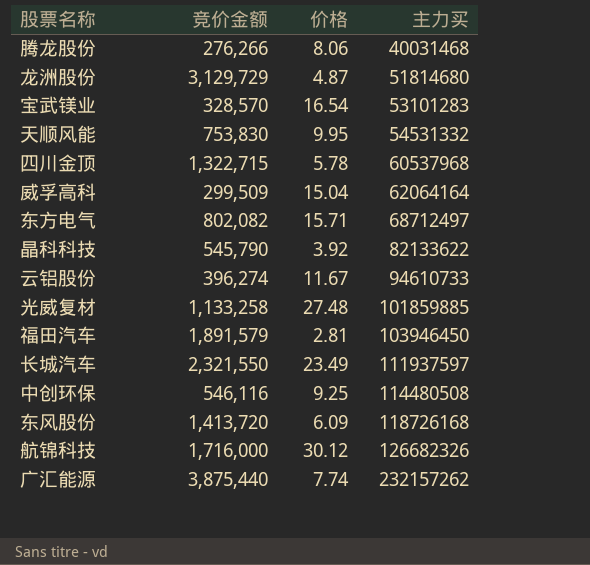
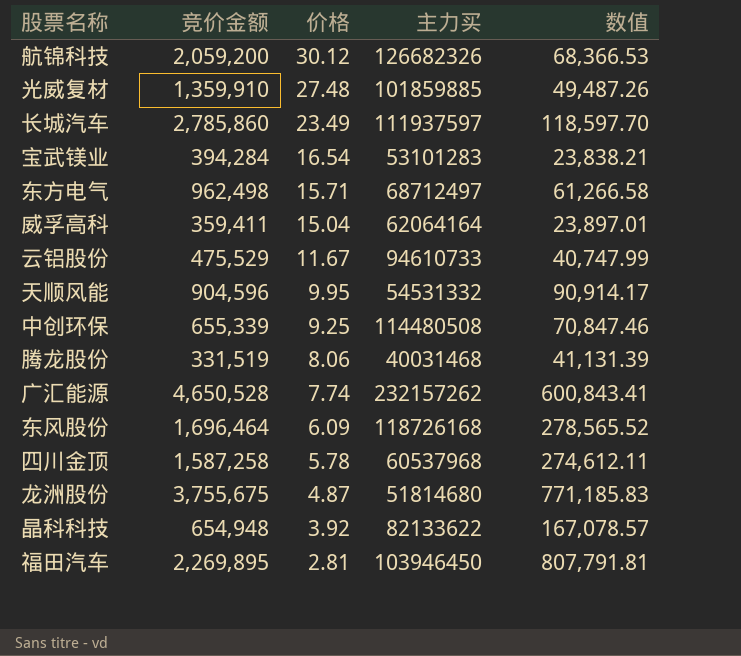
row order: 主力买 ascending -> 价格 descending
column 数值 | formula: none -> [竞价金额] / [价格]
航锦科技 | 竞价金额: 1,716,000 -> 2,059,200
光威复材 | 竞价金额: 1,133,258 -> 1,359,910
长城汽车 | 竞价金额: 2,321,550 -> 2,785,860
宝武镁业 | 竞价金额: 328,570 -> 394,284
东方电气 | 竞价金额: 802,082 -> 962,498
威孚高科 | 竞价金额: 299,509 -> 359,411
云铝股份 | 竞价金额: 396,274 -> 475,529
天顺风能 | 竞价金额: 753,830 -> 904,596
中创环保 | 竞价金额: 546,116 -> 655,339
腾龙股份 | 竞价金额: 276,266 -> 331,519
广汇能源 | 竞价金额: 3,875,440 -> 4,650,528
东风股份 | 竞价金额: 1,413,720 -> 1,696,464
四川金顶 | 竞价金额: 1,322,715 -> 1,587,258
龙洲股份 | 竞价金额: 3,129,729 -> 3,755,675
晶科科技 | 竞价金额: 545,790 -> 654,948
福田汽车 | 竞价金额: 1,891,579 -> 2,269,895

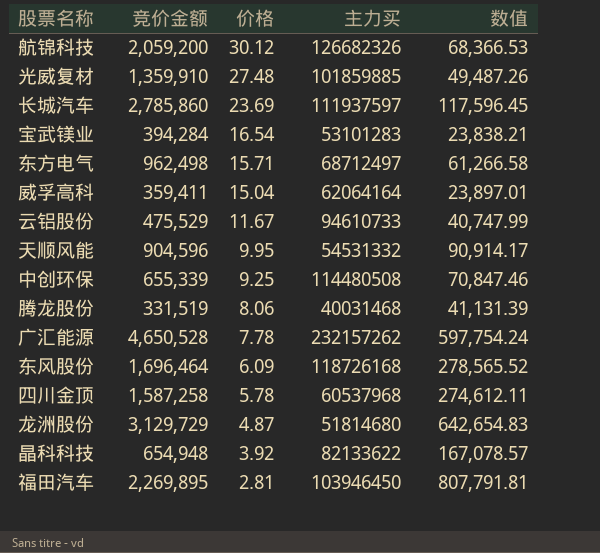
长城汽车 | 价格: 23.49 -> 23.69
长城汽车 | 数值: 118,597.70 -> 117,596.45
广汇能源 | 价格: 7.74 -> 7.78
广汇能源 | 数值: 600,843.41 -> 597,754.24
龙洲股份 | 竞价金额: 3,755,675 -> 3,129,729
龙洲股份 | 数值: 771,185.83 -> 642,654.83

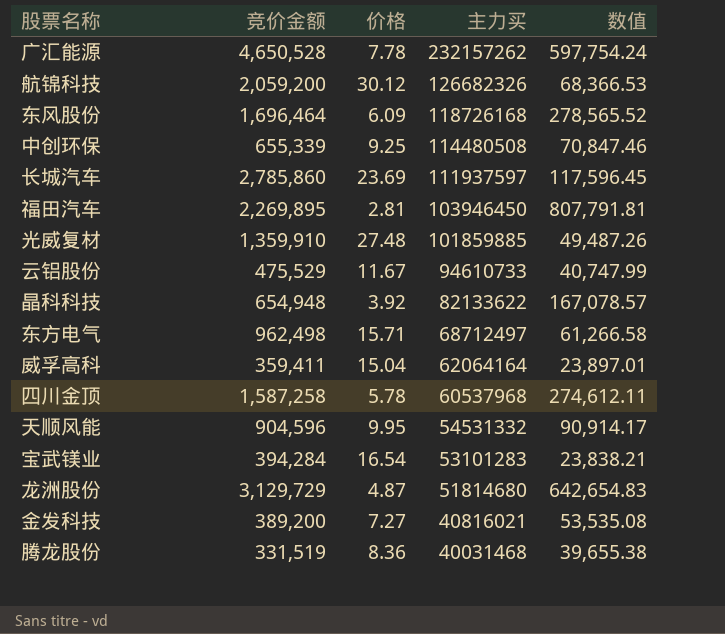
row order: 价格 descending -> 主力买 descending
row 金发科技: none -> 389,200 | 7.27 | 40816021 | 53,535.08
腾龙股份 | 价格: 8.06 -> 8.36
腾龙股份 | 数值: 41,131.39 -> 39,655.38

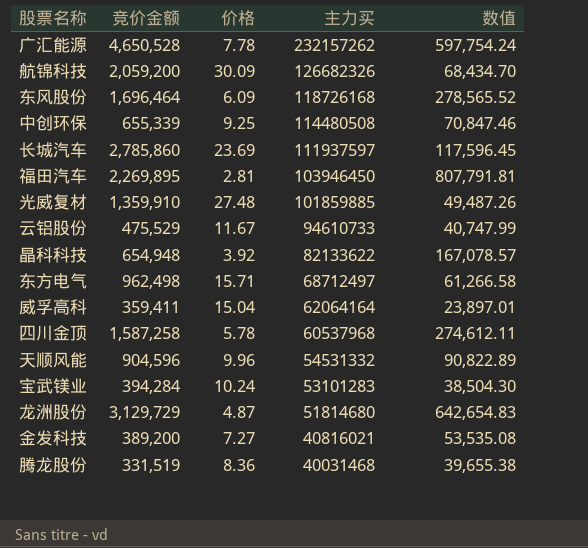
航锦科技 | 价格: 30.12 -> 30.09
航锦科技 | 数值: 68,366.53 -> 68,434.70
天顺风能 | 价格: 9.95 -> 9.96
天顺风能 | 数值: 90,914.17 -> 90,822.89
宝武镁业 | 价格: 16.54 -> 10.24
宝武镁业 | 数值: 23,838.21 -> 38,504.30

